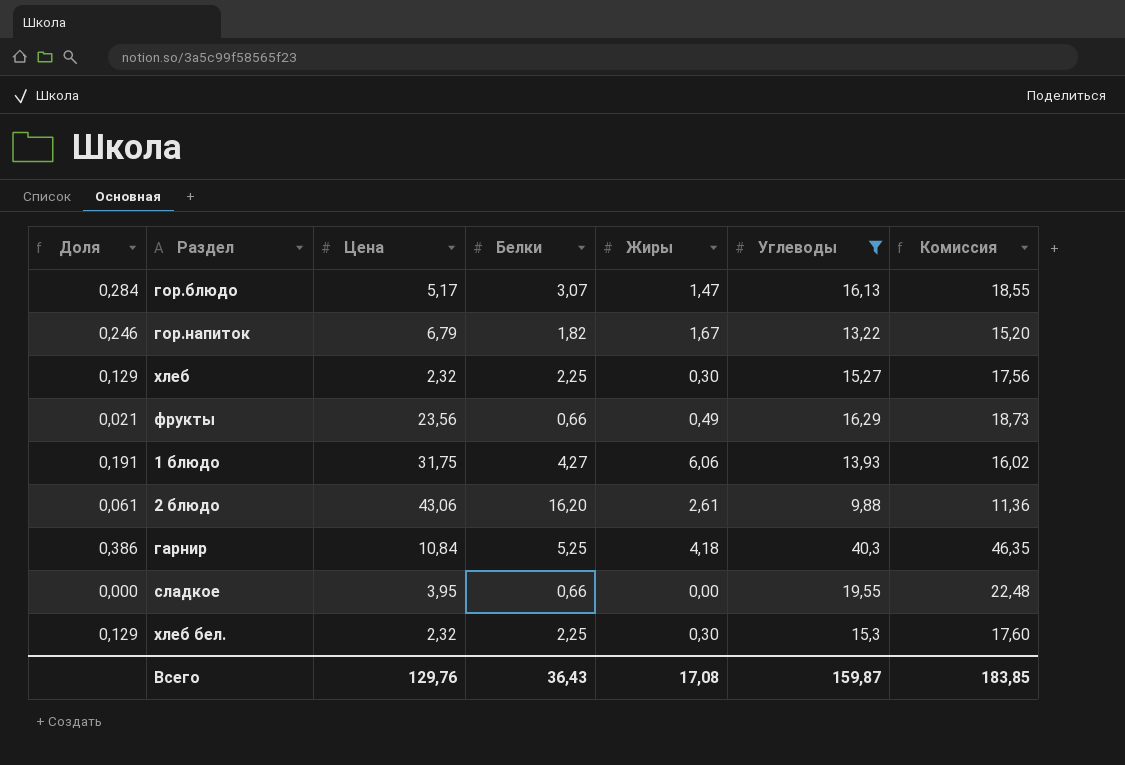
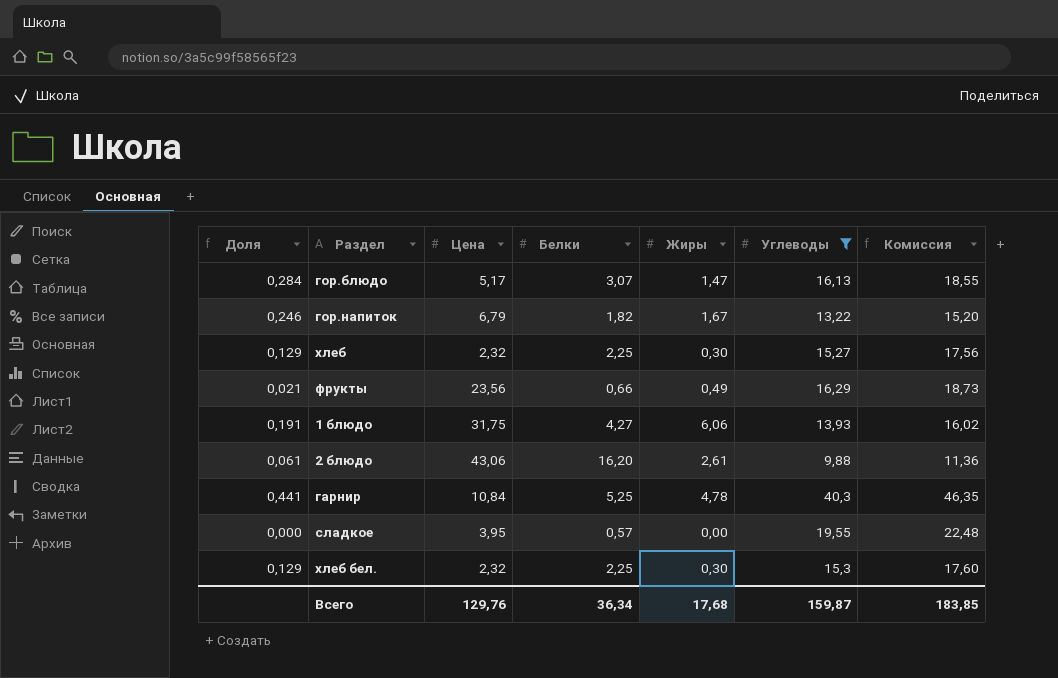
гарнир | Доля: 0,386 -> 0,441
гарнир | Жиры: 4,18 -> 4,78
сладкое | Белки: 0,66 -> 0,57
Всего | Белки: 36,43 -> 36,34
Всего | Жиры: 17,08 -> 17,68

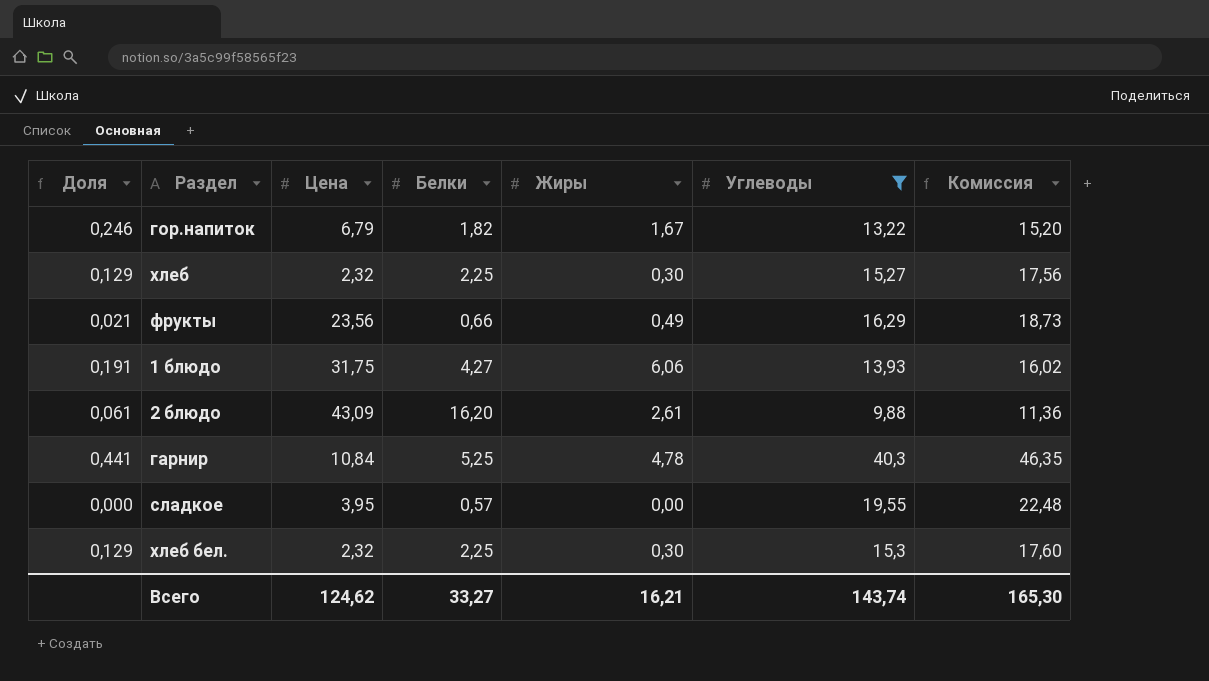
row гор.блюдо: 0,284 | 5,17 | 3,07 | 1,47 | 16,13 | 18,55 -> none
2 блюдо | Цена: 43,06 -> 43,09
Всего | Цена: 129,76 -> 124,62
Всего | Белки: 36,34 -> 33,27
Всего | Жиры: 17,68 -> 16,21
Всего | Углеводы: 159,87 -> 143,74
Всего | Комиссия: 183,85 -> 165,30

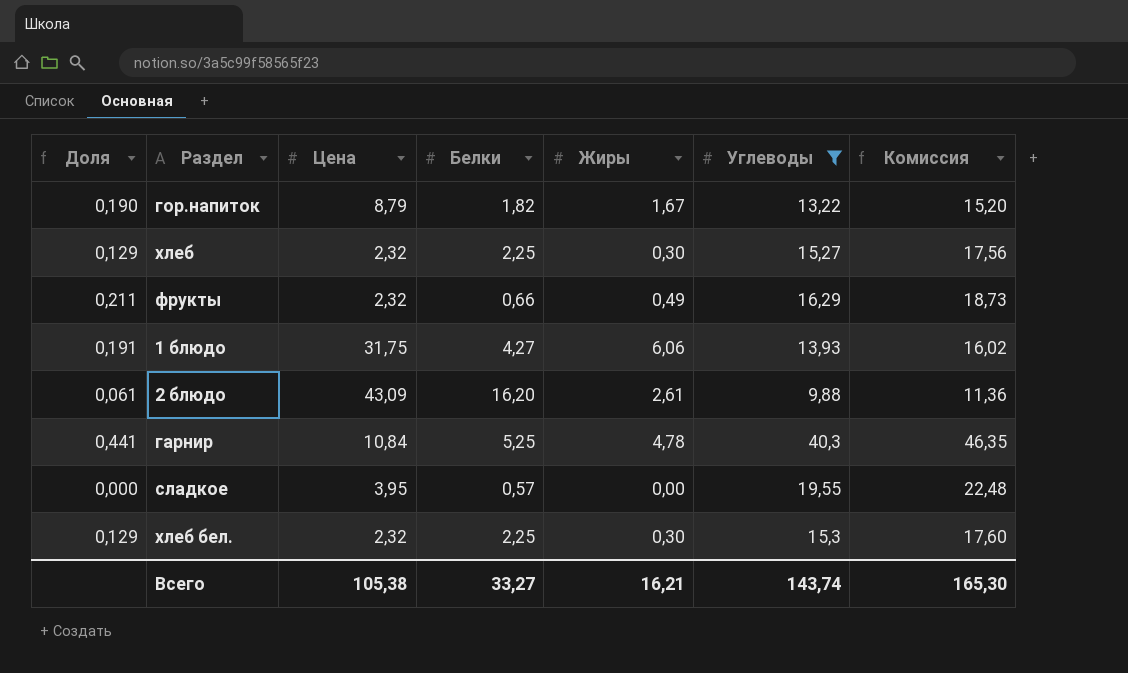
гор.напиток | Доля: 0,246 -> 0,190
гор.напиток | Цена: 6,79 -> 8,79
фрукты | Доля: 0,021 -> 0,211
фрукты | Цена: 23,56 -> 2,32
Всего | Цена: 124,62 -> 105,38

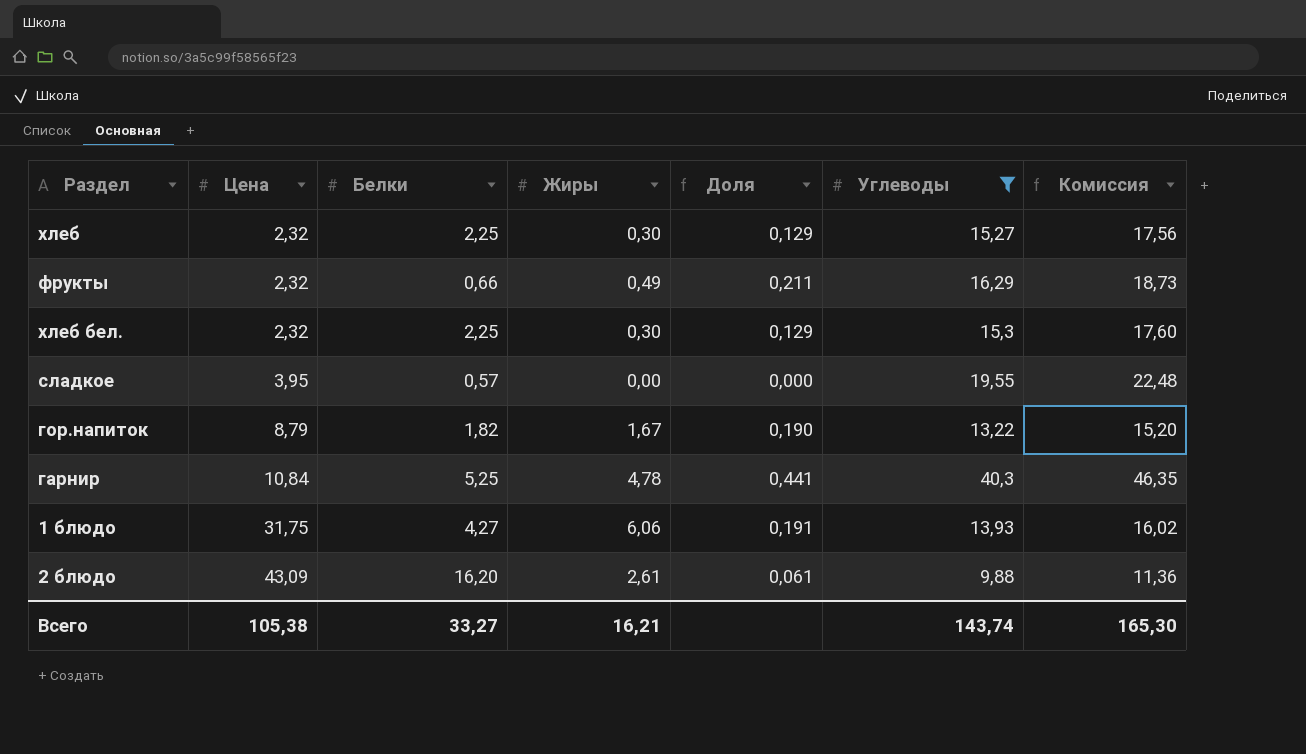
row order: none -> Цена ascending
column Доля | position: 1 -> 5

